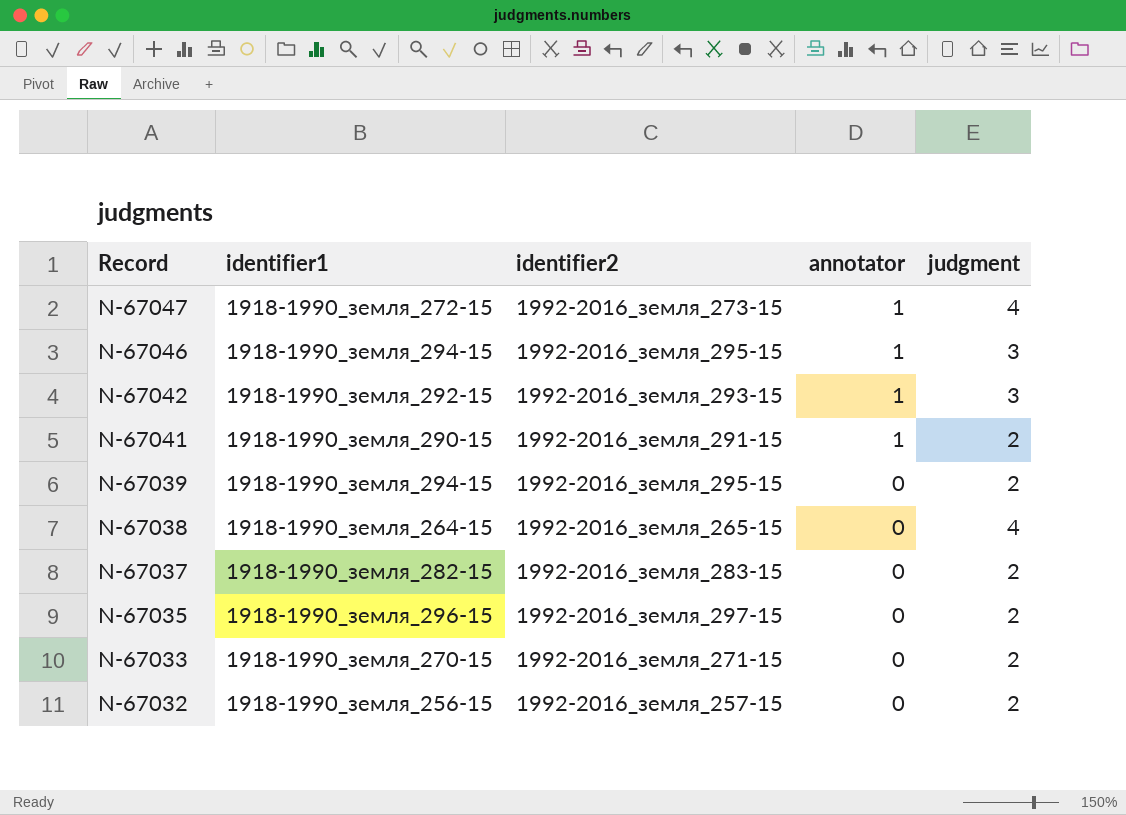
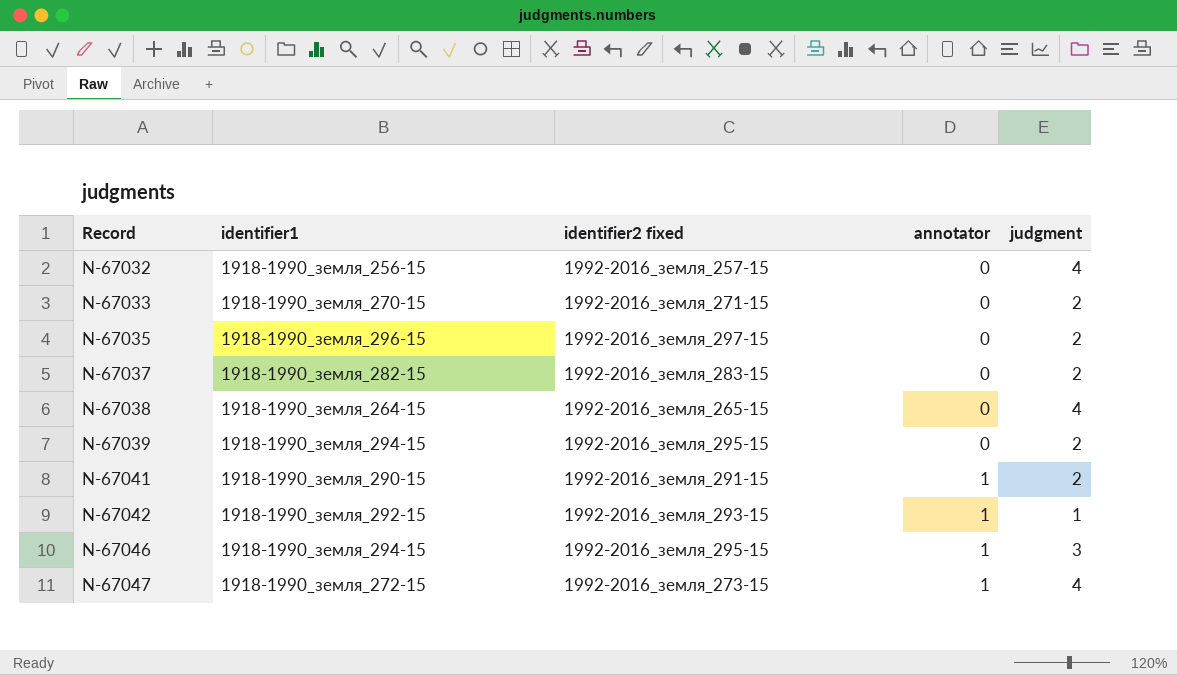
row order: Record descending -> Record ascending
column name: identifier2 -> identifier2 fixed
N-67032 | judgment: 2 -> 4
N-67042 | judgment: 3 -> 1

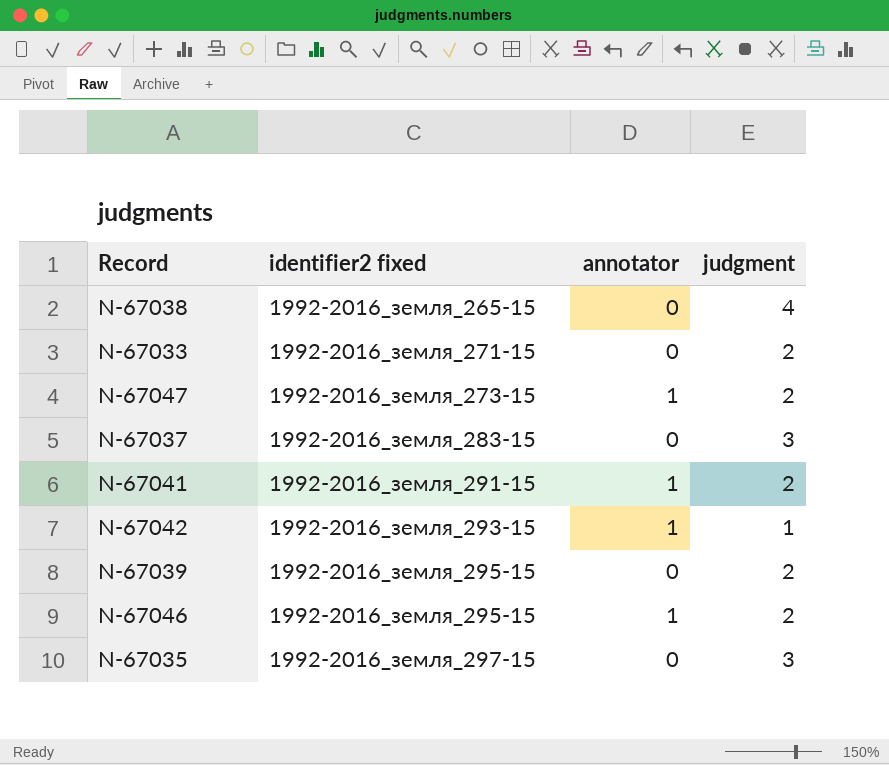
row order: Record ascending -> identifier2 fixed ascending
column identifier1 | position: 2 -> none
row N-67032: 1918-1990_земля_256-15 | 1992-2016_земля_257-15 | 0 | 4 -> none
N-67047 | judgment: 4 -> 2
N-67037 | judgment: 2 -> 3
N-67046 | judgment: 3 -> 2
N-67035 | judgment: 2 -> 3

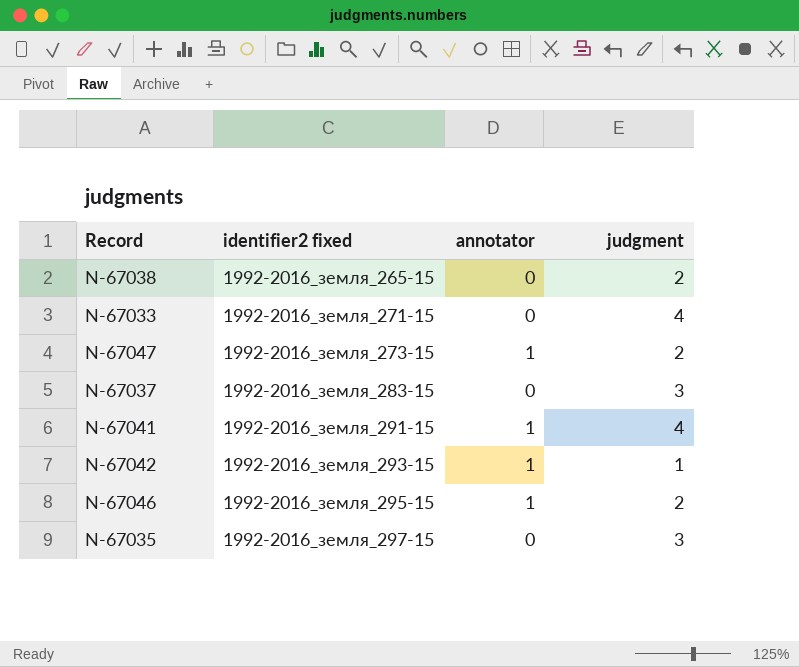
row N-67039: 1992-2016_земля_295-15 | 0 | 2 -> none
N-67038 | judgment: 4 -> 2
N-67033 | judgment: 2 -> 4
N-67041 | judgment: 2 -> 4

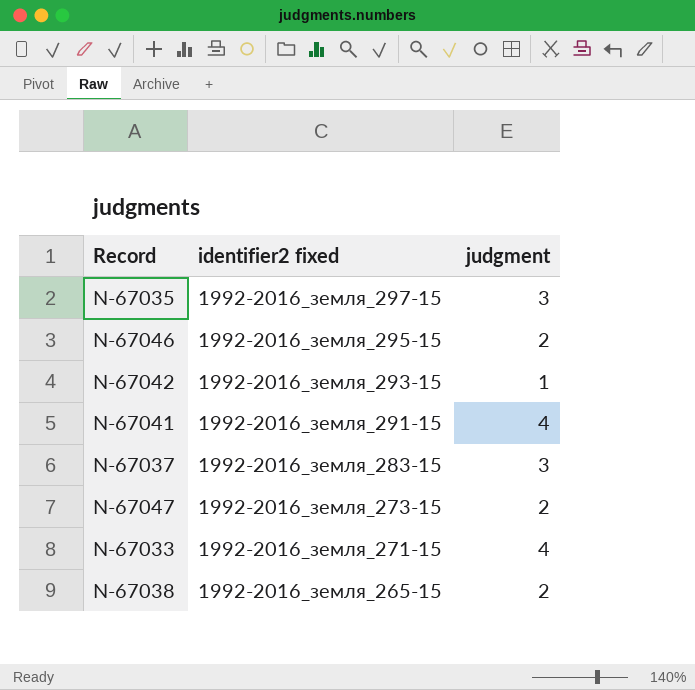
row order: identifier2 fixed ascending -> identifier2 fixed descending
column annotator | position: 3 -> none

